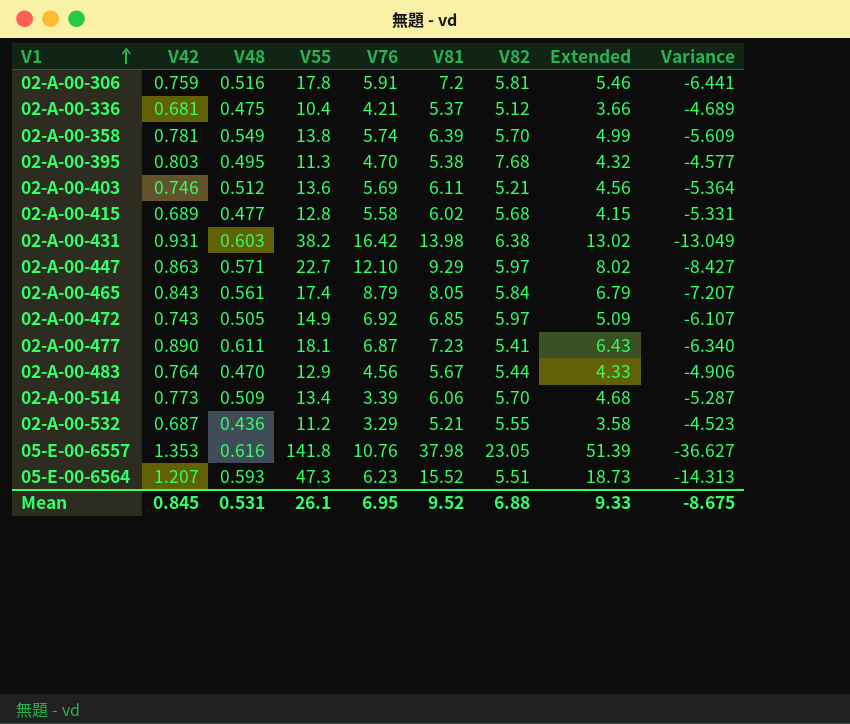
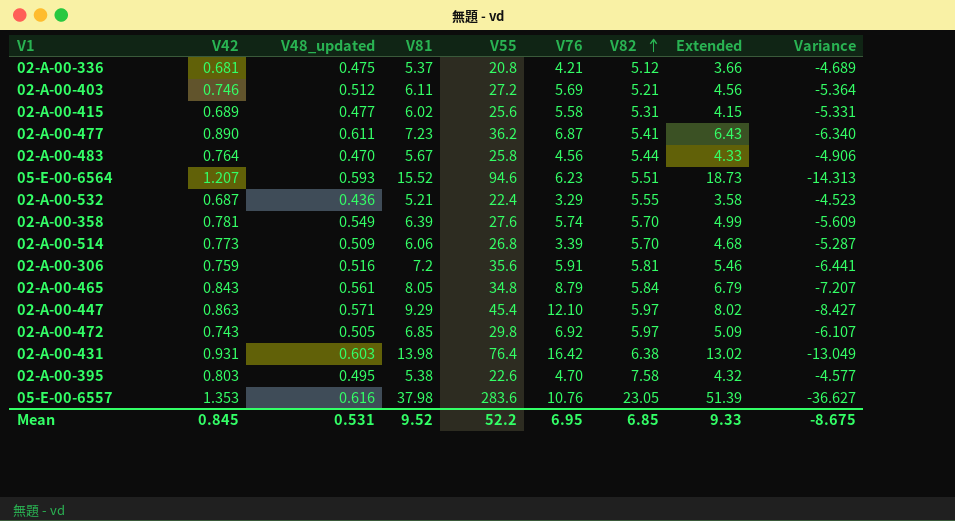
row order: V1 ascending -> V82 ascending
column name: V48 -> V48_updated
column V81 | position: 6 -> 4
02-A-00-336 | V55: 10.4 -> 20.8
02-A-00-403 | V55: 13.6 -> 27.2
02-A-00-415 | V55: 12.8 -> 25.6
02-A-00-415 | V82: 5.68 -> 5.31
02-A-00-477 | V55: 18.1 -> 36.2
02-A-00-483 | V55: 12.9 -> 25.8
05-E-00-6564 | V55: 47.3 -> 94.6
02-A-00-532 | V55: 11.2 -> 22.4
02-A-00-358 | V55: 13.8 -> 27.6
02-A-00-514 | V55: 13.4 -> 26.8
02-A-00-306 | V55: 17.8 -> 35.6
02-A-00-465 | V55: 17.4 -> 34.8
02-A-00-447 | V55: 22.7 -> 45.4
02-A-00-472 | V55: 14.9 -> 29.8
02-A-00-431 | V55: 38.2 -> 76.4
02-A-00-395 | V55: 11.3 -> 22.6
02-A-00-395 | V82: 7.68 -> 7.58
05-E-00-6557 | V55: 141.8 -> 283.6
Mean | V55: 26.1 -> 52.2
Mean | V82: 6.88 -> 6.85

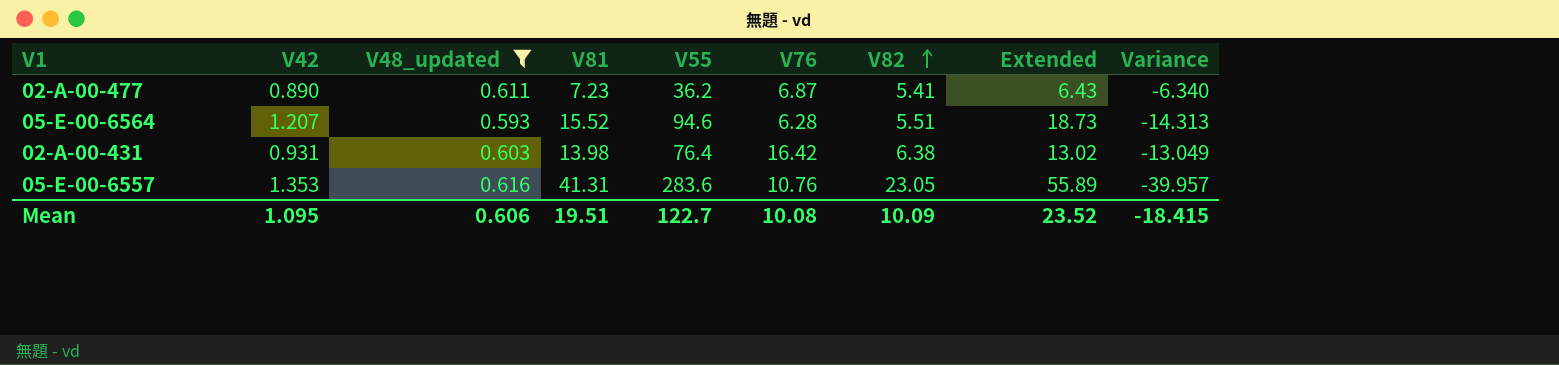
filter: none -> V48_updated >= 0.593
05-E-00-6564 | V76: 6.23 -> 6.28
05-E-00-6557 | V81: 37.98 -> 41.31
05-E-00-6557 | Extended: 51.39 -> 55.89
05-E-00-6557 | Variance: -36.627 -> -39.957
Mean | V42: 0.845 -> 1.095
Mean | V48_updated: 0.531 -> 0.606
Mean | V81: 9.52 -> 19.51
Mean | V55: 52.2 -> 122.7
Mean | V76: 6.95 -> 10.08
Mean | V82: 6.85 -> 10.09
Mean | Extended: 9.33 -> 23.52
Mean | Variance: -8.675 -> -18.415

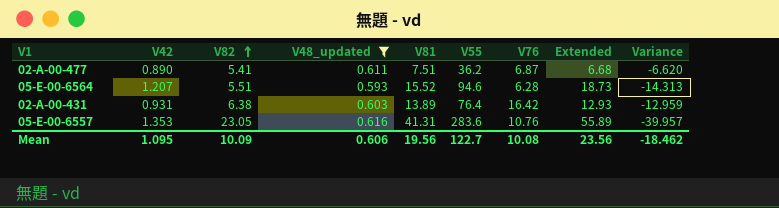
column V82 | position: 7 -> 3
02-A-00-477 | V81: 7.23 -> 7.51
02-A-00-477 | Extended: 6.43 -> 6.68
02-A-00-477 | Variance: -6.340 -> -6.620
02-A-00-431 | V81: 13.98 -> 13.89
02-A-00-431 | Extended: 13.02 -> 12.93
02-A-00-431 | Variance: -13.049 -> -12.959
Mean | V81: 19.51 -> 19.56
Mean | Extended: 23.52 -> 23.56
Mean | Variance: -18.415 -> -18.462

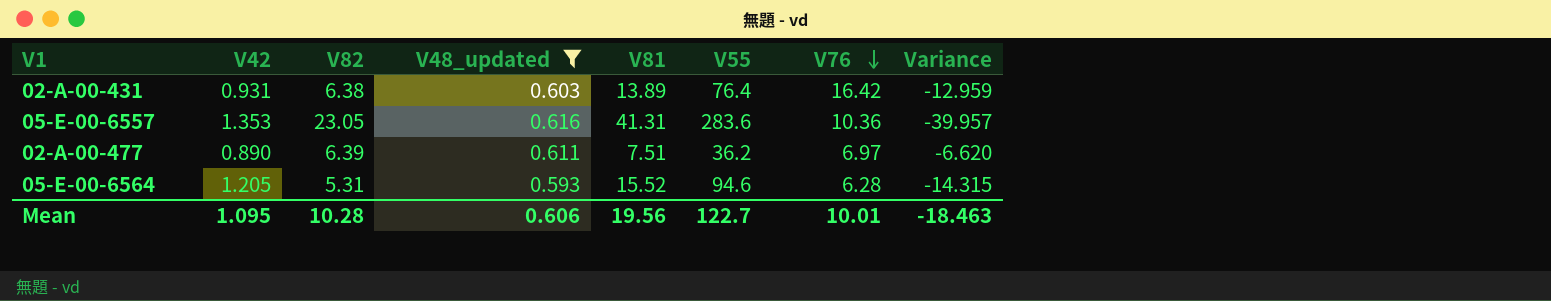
row order: V82 ascending -> V76 descending
column Extended | formula: [V42] * [V81] -> none
05-E-00-6557 | V76: 10.76 -> 10.36
02-A-00-477 | V82: 5.41 -> 6.39
02-A-00-477 | V76: 6.87 -> 6.97
05-E-00-6564 | V42: 1.207 -> 1.205
05-E-00-6564 | V82: 5.51 -> 5.31
05-E-00-6564 | Variance: -14.313 -> -14.315
Mean | V82: 10.09 -> 10.28
Mean | V76: 10.08 -> 10.01
Mean | Variance: -18.462 -> -18.463

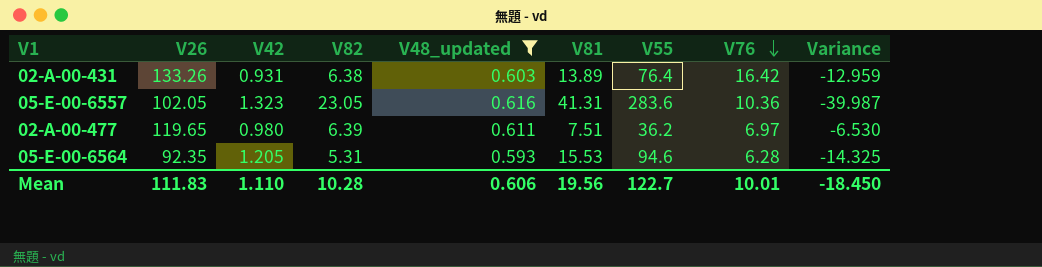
column V26 | position: none -> 2
05-E-00-6557 | V42: 1.353 -> 1.323
05-E-00-6557 | Variance: -39.957 -> -39.987
02-A-00-477 | V42: 0.890 -> 0.980
02-A-00-477 | Variance: -6.620 -> -6.530
05-E-00-6564 | V81: 15.52 -> 15.53
05-E-00-6564 | Variance: -14.315 -> -14.325
Mean | V42: 1.095 -> 1.110
Mean | Variance: -18.463 -> -18.450

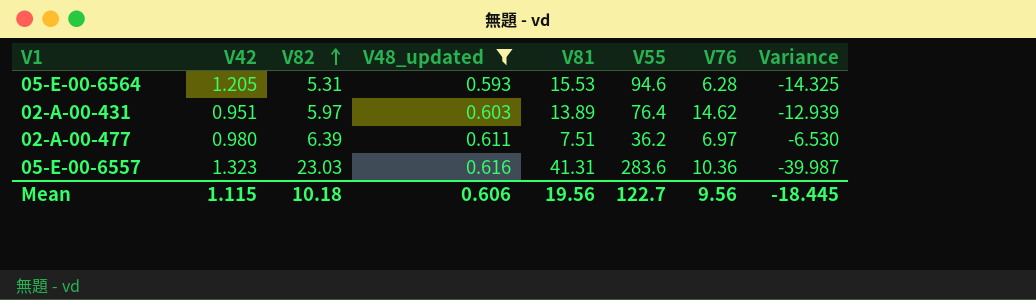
row order: V76 descending -> V82 ascending
column V26 | position: 2 -> none
02-A-00-431 | V42: 0.931 -> 0.951
02-A-00-431 | V82: 6.38 -> 5.97
02-A-00-431 | V76: 16.42 -> 14.62
02-A-00-431 | Variance: -12.959 -> -12.939
05-E-00-6557 | V82: 23.05 -> 23.03
Mean | V42: 1.110 -> 1.115
Mean | V82: 10.28 -> 10.18
Mean | V76: 10.01 -> 9.56
Mean | Variance: -18.450 -> -18.445

